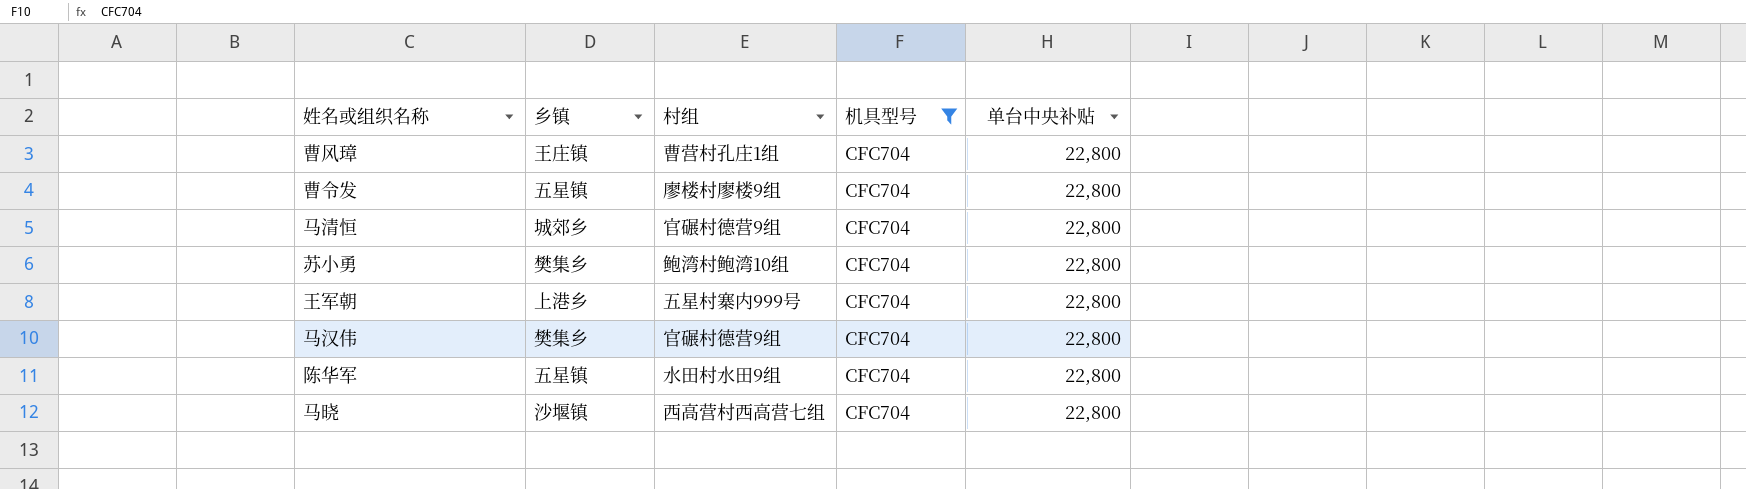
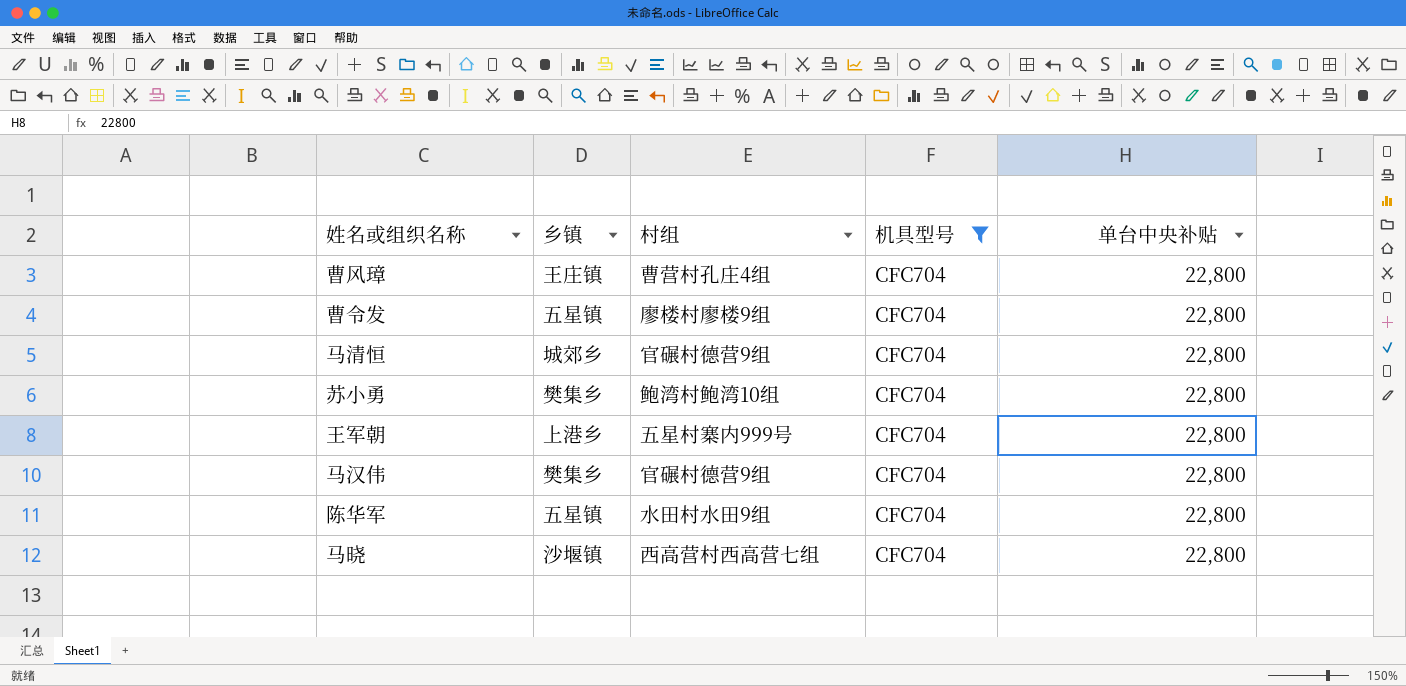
曹风璋 | 村组: 曹营村孔庄1组 -> 曹营村孔庄4组

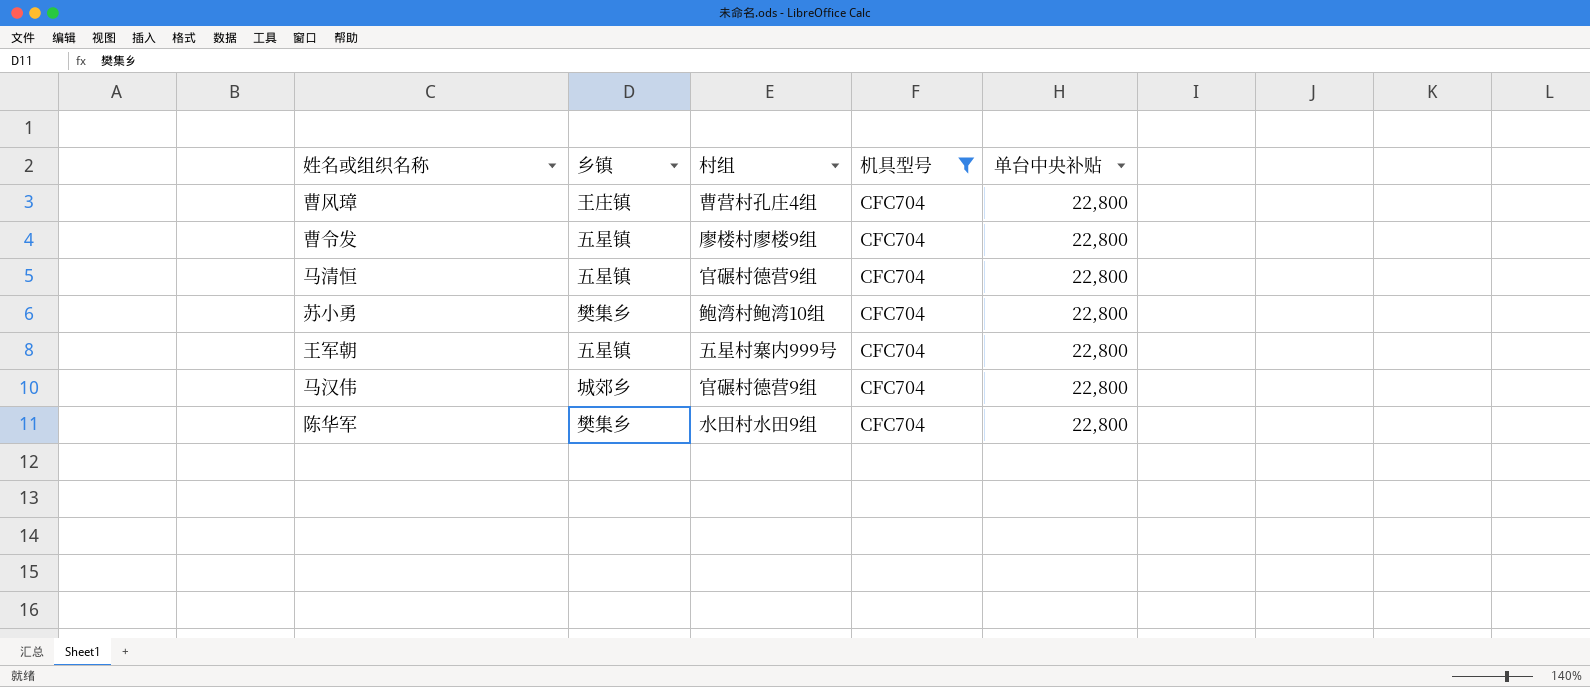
row 马晓: 沙堰镇 | 西高营村西高营七组 | CFC704 | 22,800 -> none
马清恒 | 乡镇: 城郊乡 -> 五星镇
王军朝 | 乡镇: 上港乡 -> 五星镇
马汉伟 | 乡镇: 樊集乡 -> 城郊乡
陈华军 | 乡镇: 五星镇 -> 樊集乡

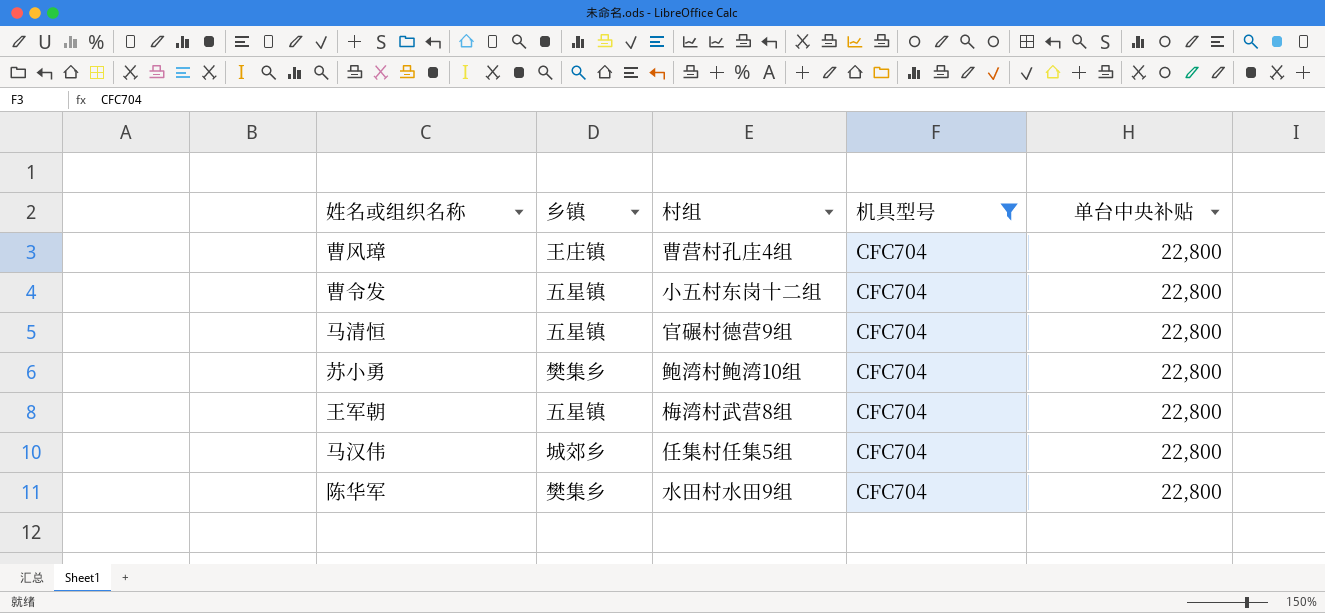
曹令发 | 村组: 廖楼村廖楼9组 -> 小五村东岗十二组
王军朝 | 村组: 五星村寨内999号 -> 梅湾村武营8组
马汉伟 | 村组: 官碾村德营9组 -> 任集村任集5组

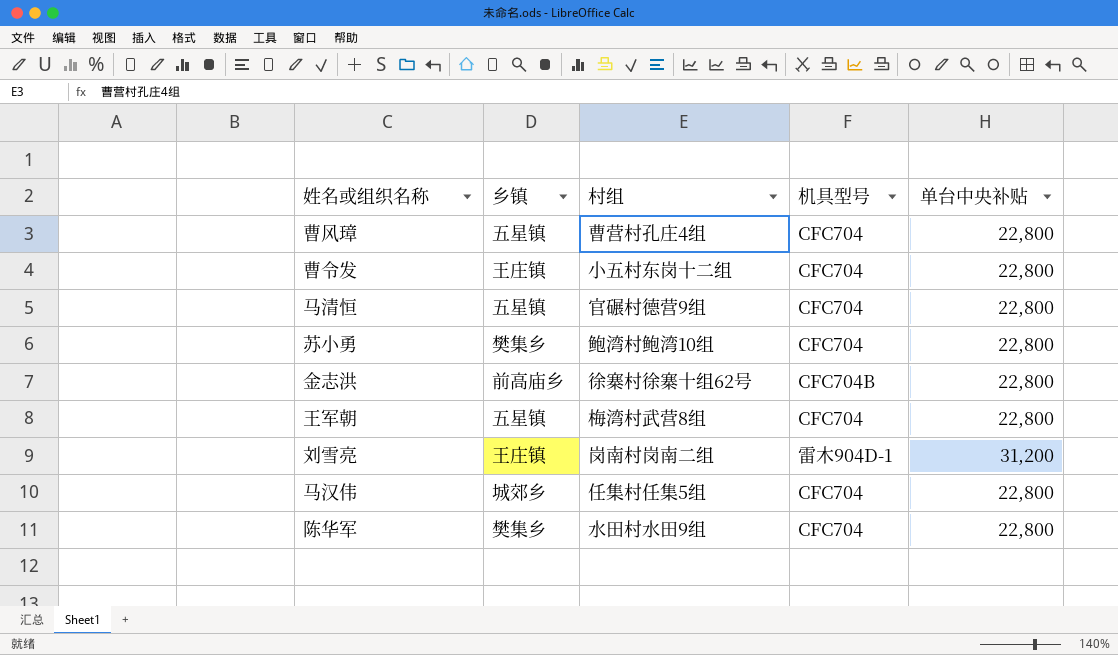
filter: 机具型号 = CFC704 -> none
曹风璋 | 乡镇: 王庄镇 -> 五星镇
曹令发 | 乡镇: 五星镇 -> 王庄镇

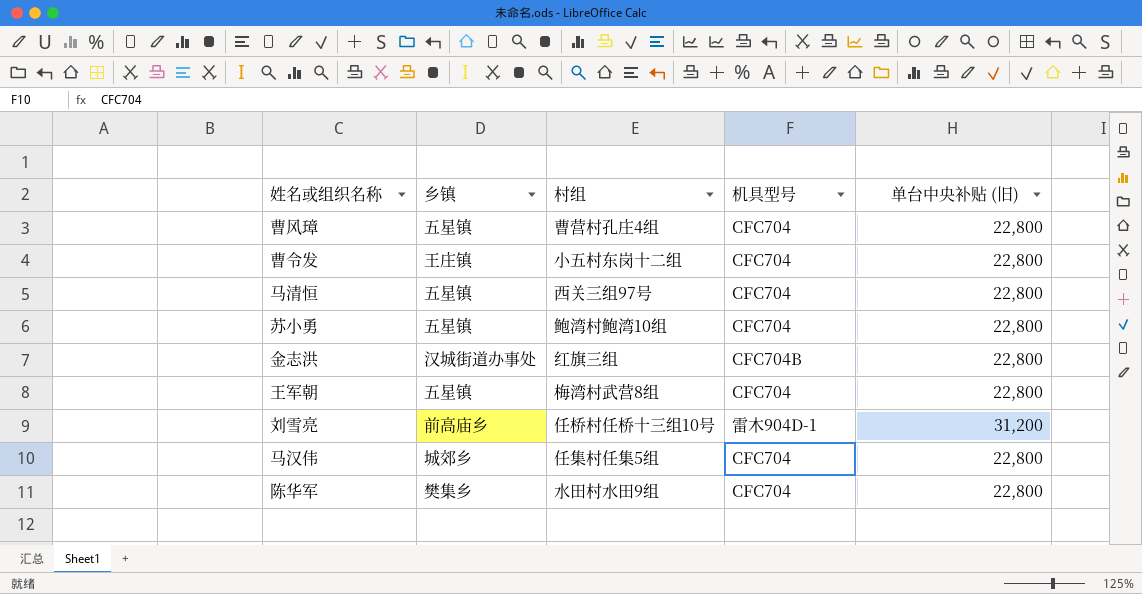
column name: 单台中央补贴 -> 单台中央补贴 (旧)
马清恒 | 村组: 官碾村德营9组 -> 西关三组97号
苏小勇 | 乡镇: 樊集乡 -> 五星镇
金志洪 | 乡镇: 前高庙乡 -> 汉城街道办事处
金志洪 | 村组: 徐寨村徐寨十组62号 -> 红旗三组
刘雪亮 | 乡镇: 王庄镇 -> 前高庙乡
刘雪亮 | 村组: 岗南村岗南二组 -> 任桥村任桥十三组10号

